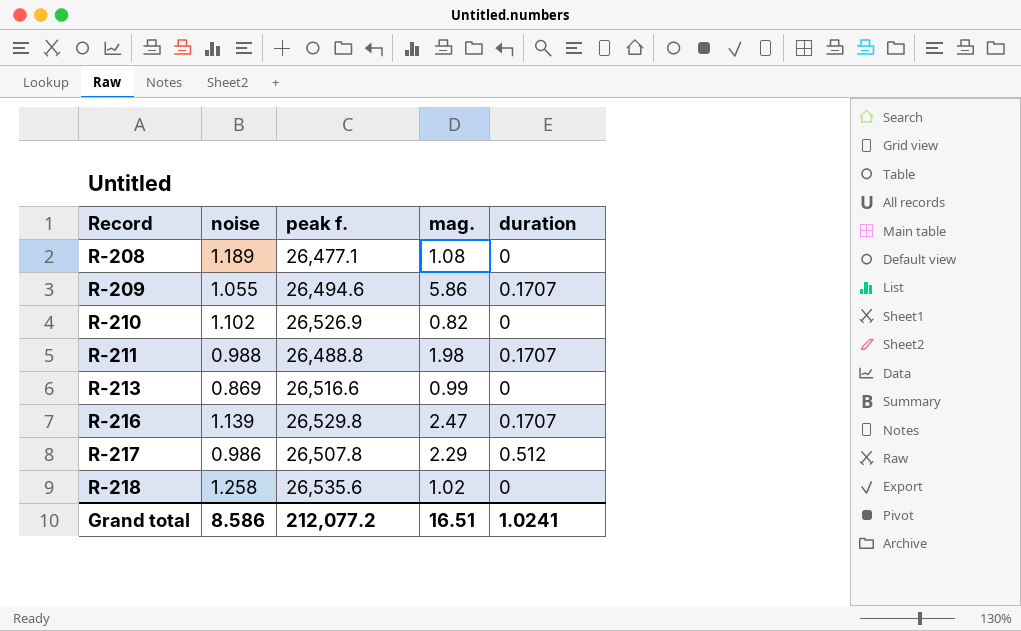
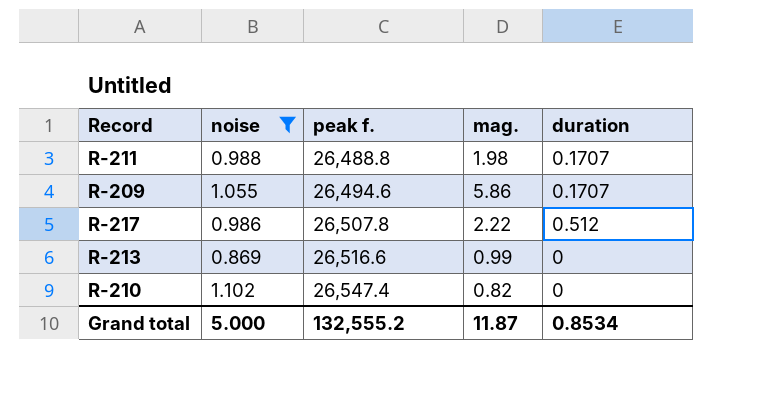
filter: none -> noise <= 1.102
row order: Record ascending -> peak f. ascending
R-217 | mag.: 2.29 -> 2.22
R-210 | peak f.: 26,526.9 -> 26,547.4
Grand total | noise: 8.586 -> 5.000
Grand total | peak f.: 212,077.2 -> 132,555.2
Grand total | mag.: 16.51 -> 11.87
Grand total | duration: 1.0241 -> 0.8534

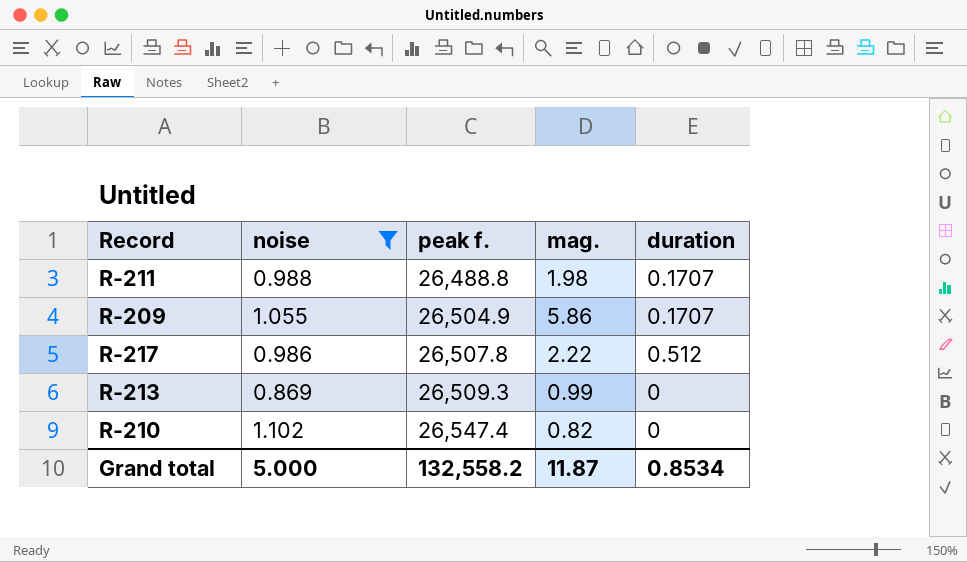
R-209 | peak f.: 26,494.6 -> 26,504.9
R-213 | peak f.: 26,516.6 -> 26,509.3
Grand total | peak f.: 132,555.2 -> 132,558.2

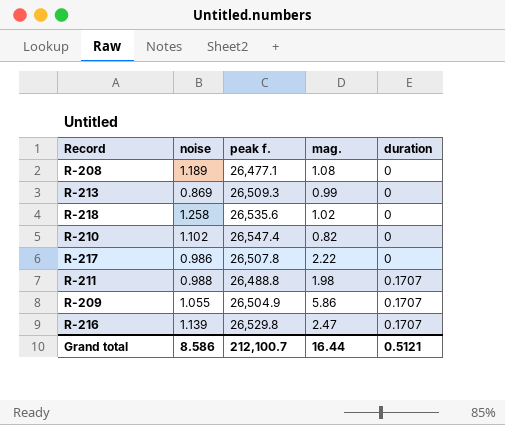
filter: noise <= 1.102 -> none
row order: peak f. ascending -> duration ascending
R-217 | duration: 0.512 -> 0
Grand total | noise: 5.000 -> 8.586
Grand total | peak f.: 132,558.2 -> 212,100.7
Grand total | mag.: 11.87 -> 16.44
Grand total | duration: 0.8534 -> 0.5121

